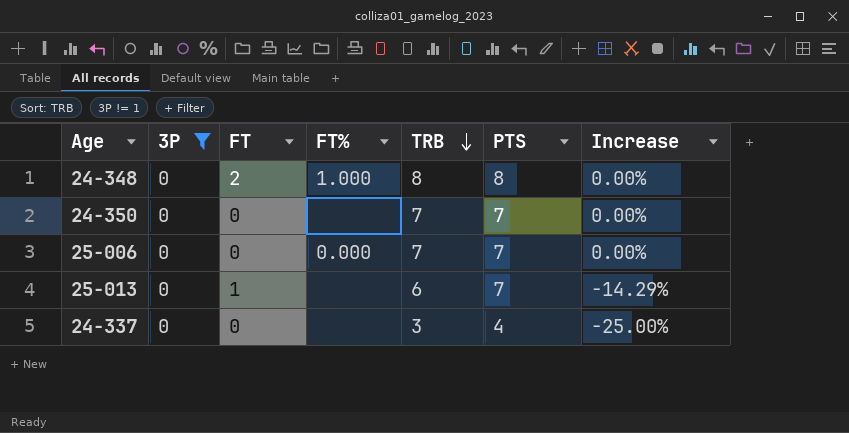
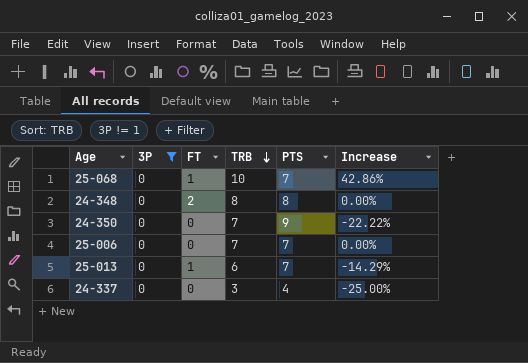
column FT% | position: 4 -> none
row 25-068: none -> 0 | 1 | 10 | 7 | 42.86%
24-350 | PTS: 7 -> 9
24-350 | Increase: 0.00% -> -22.22%

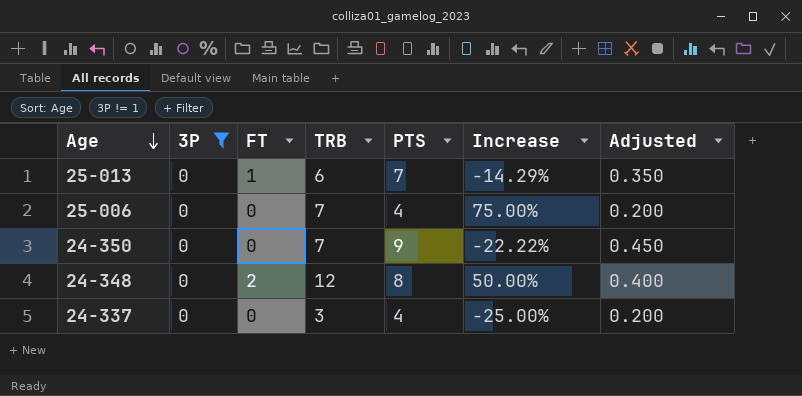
row order: TRB descending -> Age descending
column Adjusted | formula: none -> [PTS] * 0.05
row 25-068: 0 | 1 | 10 | 7 | 42.86% -> none
25-006 | PTS: 7 -> 4
25-006 | Increase: 0.00% -> 75.00%
24-348 | TRB: 8 -> 12
24-348 | Increase: 0.00% -> 50.00%

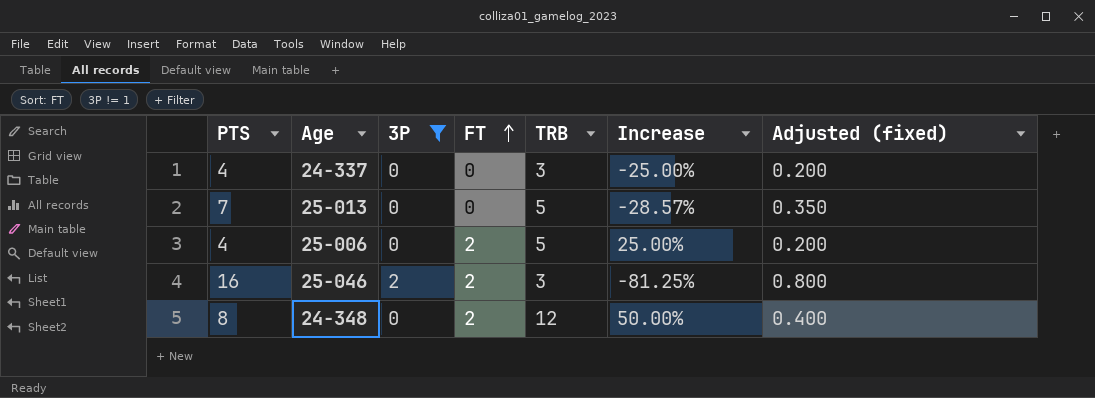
row order: Age descending -> FT ascending
column PTS | position: 5 -> 1
column name: Adjusted -> Adjusted (fixed)
row 24-350: 0 | 0 | 7 | 9 | -22.22% | 0.450 -> none
25-013 | FT: 1 -> 0
25-013 | TRB: 6 -> 5
25-013 | Increase: -14.29% -> -28.57%
25-006 | FT: 0 -> 2
25-006 | TRB: 7 -> 5
25-006 | Increase: 75.00% -> 25.00%
row 25-046: none -> 16 | 2 | 2 | 3 | -81.25% | 0.800

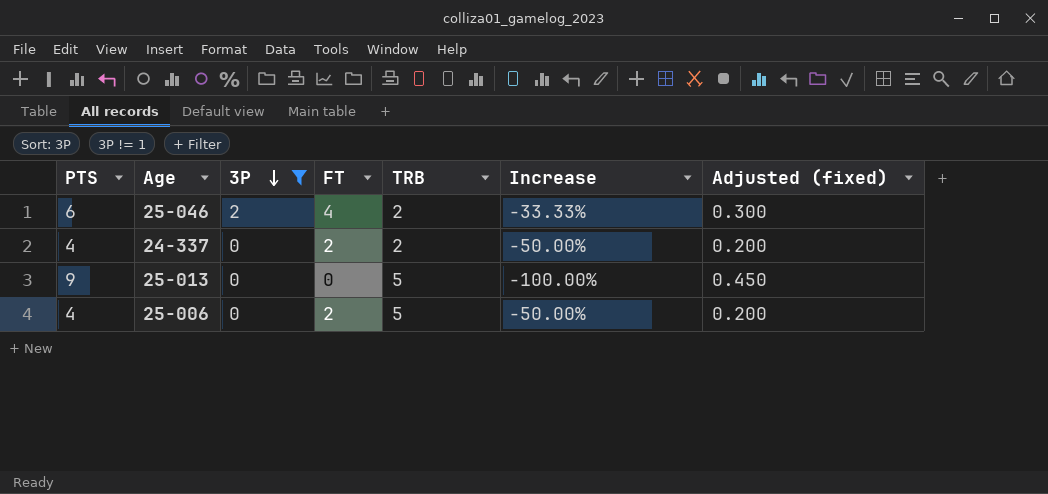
row order: FT ascending -> 3P descending
column Increase | formula: ([TRB] - [PTS]) / [PTS] -> ([FT] - [PTS]) / [PTS]
row 24-348: 8 | 0 | 2 | 12 | 50.00% | 0.400 -> none
25-046 | PTS: 16 -> 6
25-046 | FT: 2 -> 4
25-046 | TRB: 3 -> 2
25-046 | Adjusted (fixed): 0.800 -> 0.300
24-337 | FT: 0 -> 2
24-337 | TRB: 3 -> 2
25-013 | PTS: 7 -> 9
25-013 | Adjusted (fixed): 0.350 -> 0.450

